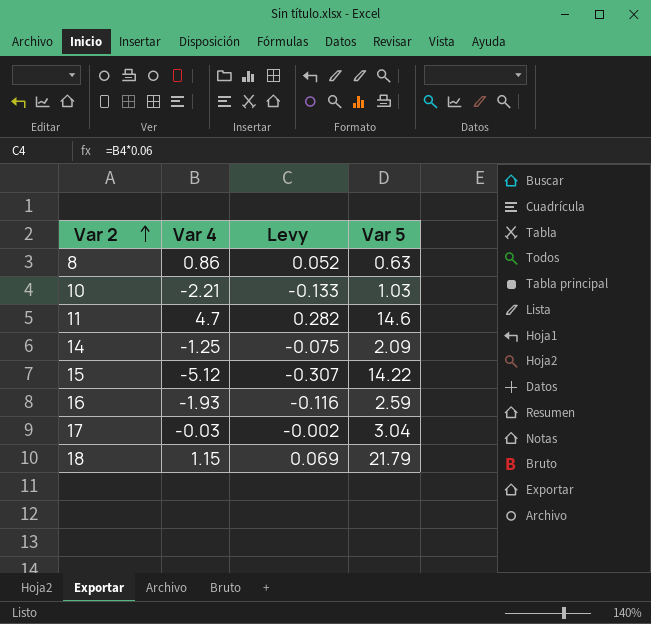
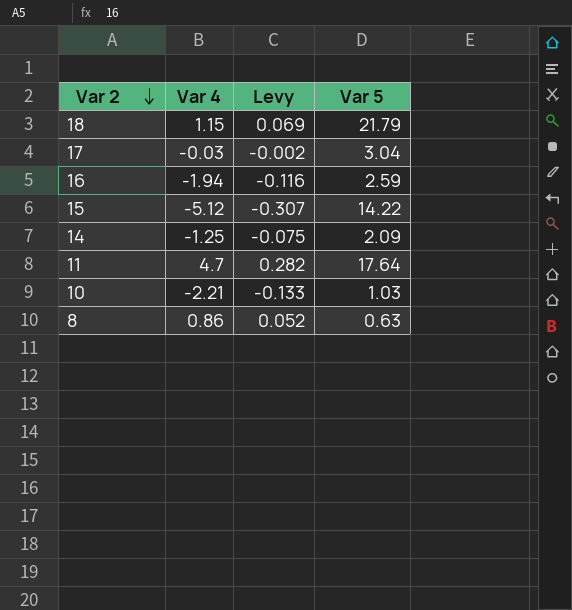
row order: Var 2 ascending -> Var 2 descending
16 | Var 4: -1.93 -> -1.94
11 | Var 5: 14.6 -> 17.64

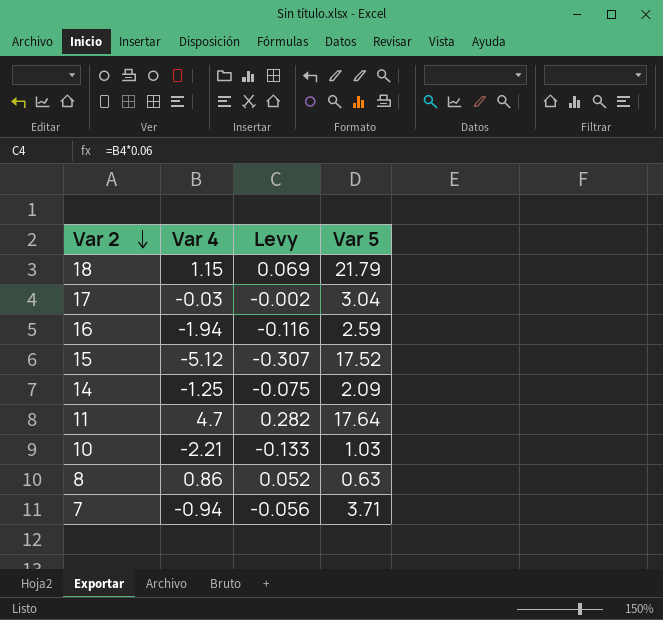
15 | Var 5: 14.22 -> 17.52
row 7: none -> -0.94 | -0.056 | 3.71

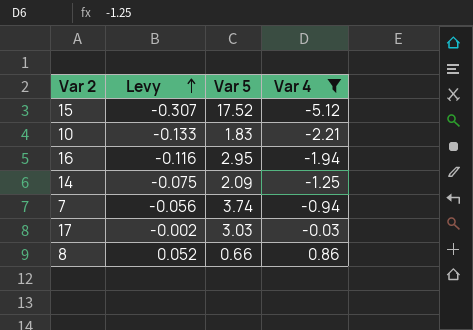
filter: none -> Var 4 <= 0.86
row order: Var 2 descending -> Levy ascending
column Var 4 | position: 2 -> 4
10 | Var 5: 1.03 -> 1.83
16 | Var 5: 2.59 -> 2.95
7 | Var 5: 3.71 -> 3.74
17 | Var 5: 3.04 -> 3.03
8 | Var 5: 0.63 -> 0.66

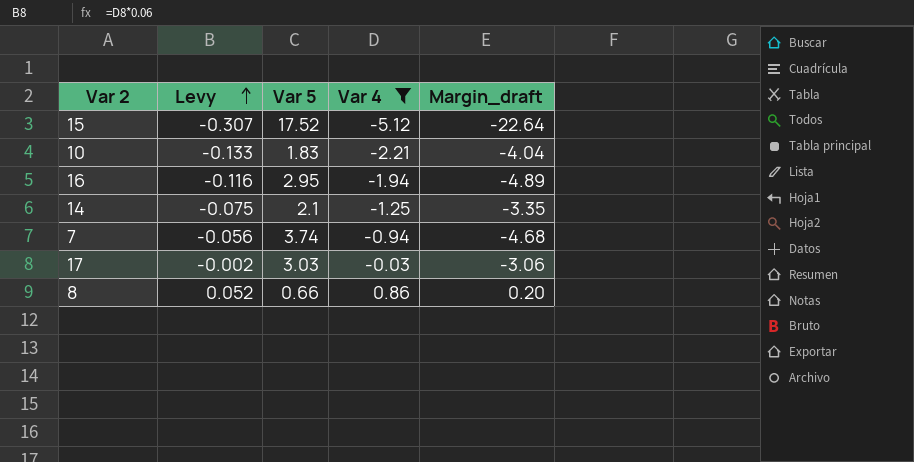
column Margin_draft | formula: none -> [Var 4] - [Var 5]
14 | Var 5: 2.09 -> 2.1

